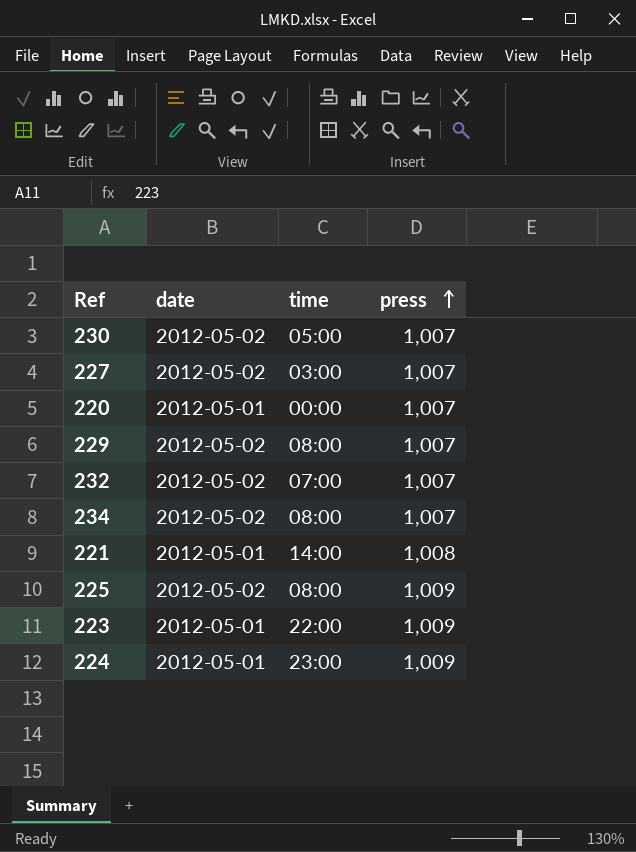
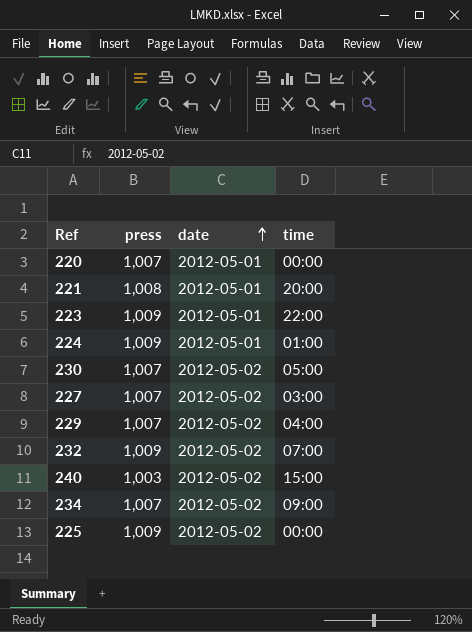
row order: press ascending -> date ascending
column press | position: 4 -> 2
221 | time: 14:00 -> 20:00
224 | time: 23:00 -> 01:00
229 | time: 08:00 -> 04:00
232 | press: 1,007 -> 1,009
row 240: none -> 1,003 | 2012-05-02 | 15:00
234 | time: 08:00 -> 09:00
225 | time: 08:00 -> 00:00

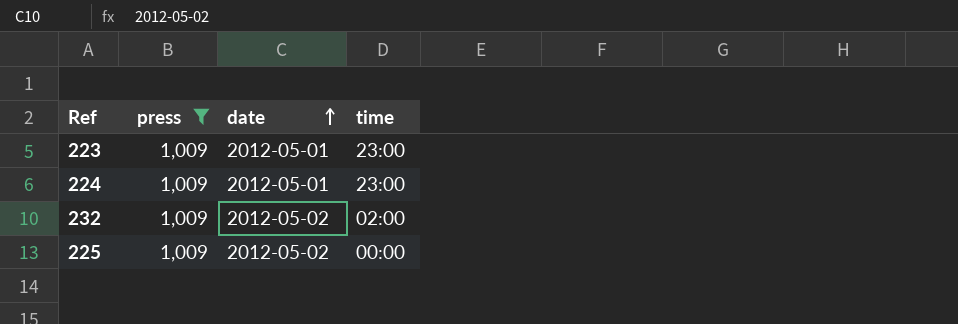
filter: none -> press = 1,009
223 | time: 22:00 -> 23:00
224 | time: 01:00 -> 23:00
232 | time: 07:00 -> 02:00

